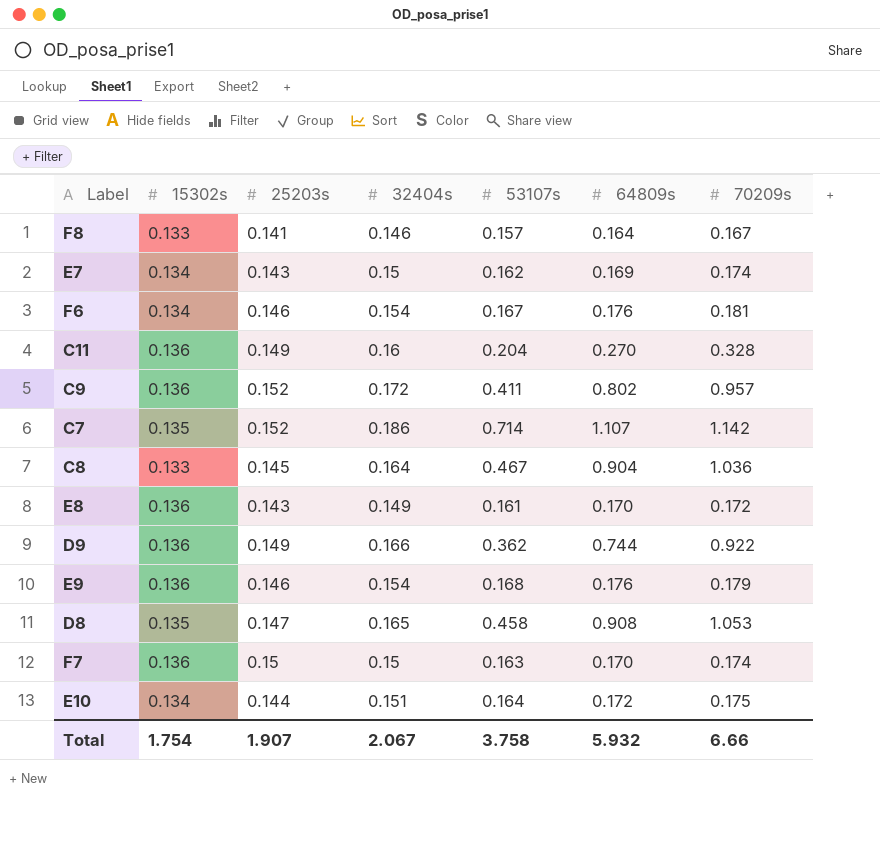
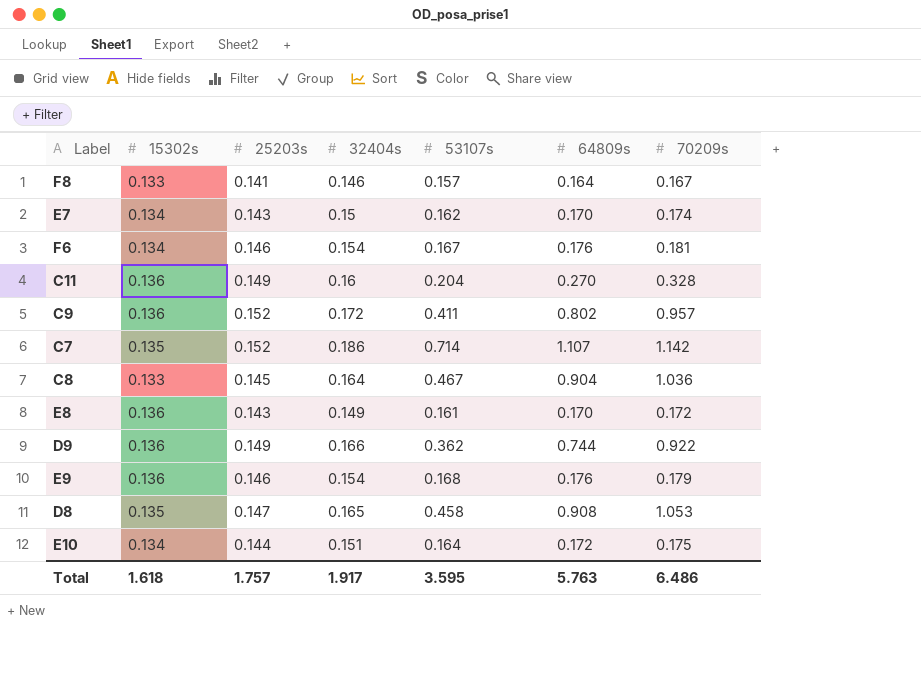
row F7: 0.136 | 0.15 | 0.15 | 0.163 | 0.170 | 0.174 -> none
E7 | 64809s: 0.169 -> 0.170
Total | 15302s: 1.754 -> 1.618
Total | 25203s: 1.907 -> 1.757
Total | 32404s: 2.067 -> 1.917
Total | 53107s: 3.758 -> 3.595
Total | 64809s: 5.932 -> 5.763
Total | 70209s: 6.66 -> 6.486

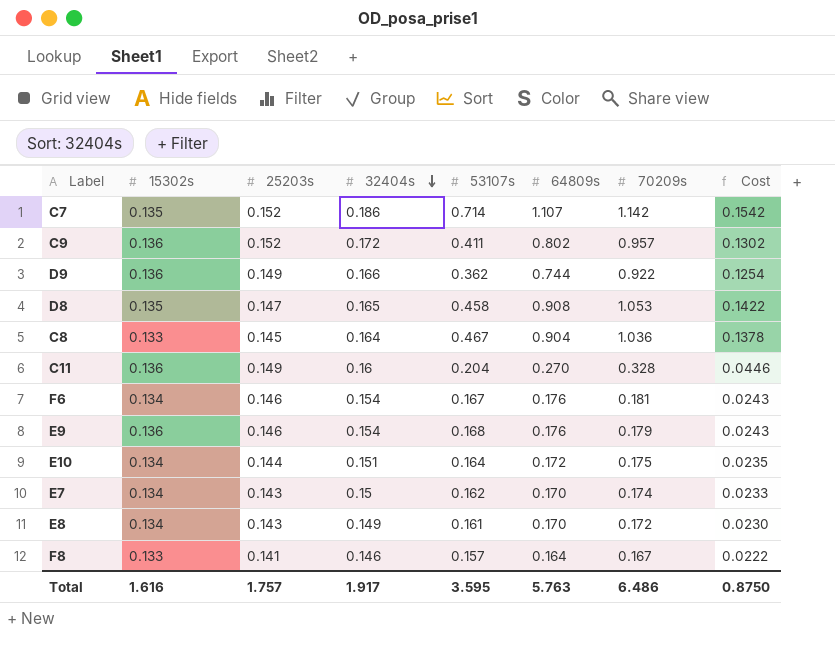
row order: none -> 32404s descending
column Cost | formula: none -> [15302s] * [70209s]
E8 | 15302s: 0.136 -> 0.134
Total | 15302s: 1.618 -> 1.616

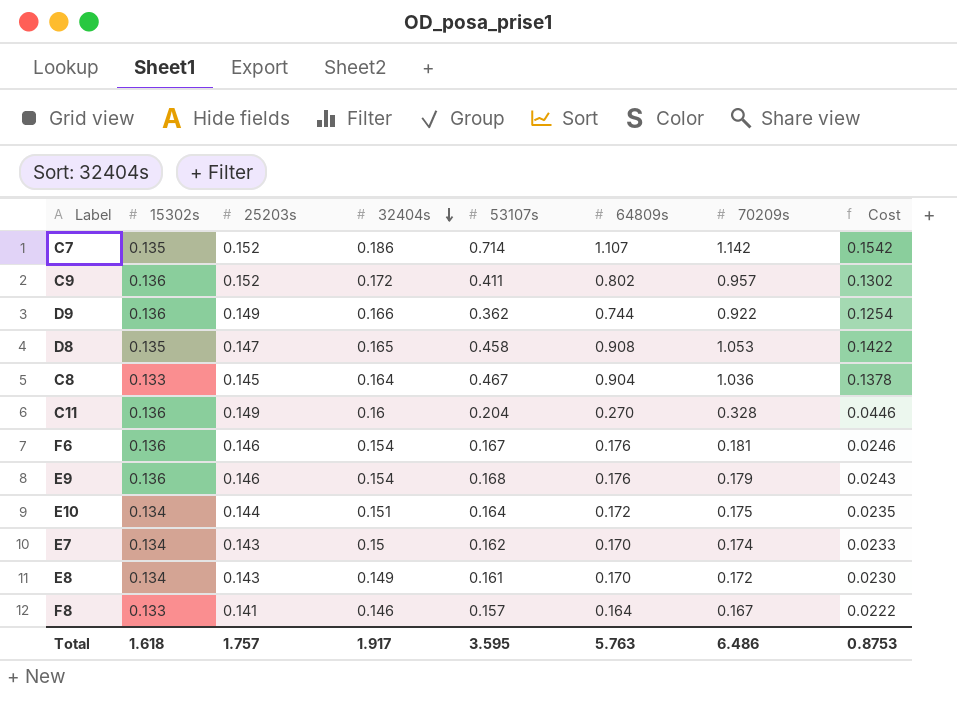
F6 | 15302s: 0.134 -> 0.136
F6 | Cost: 0.0243 -> 0.0246
Total | 15302s: 1.616 -> 1.618
Total | Cost: 0.8750 -> 0.8753

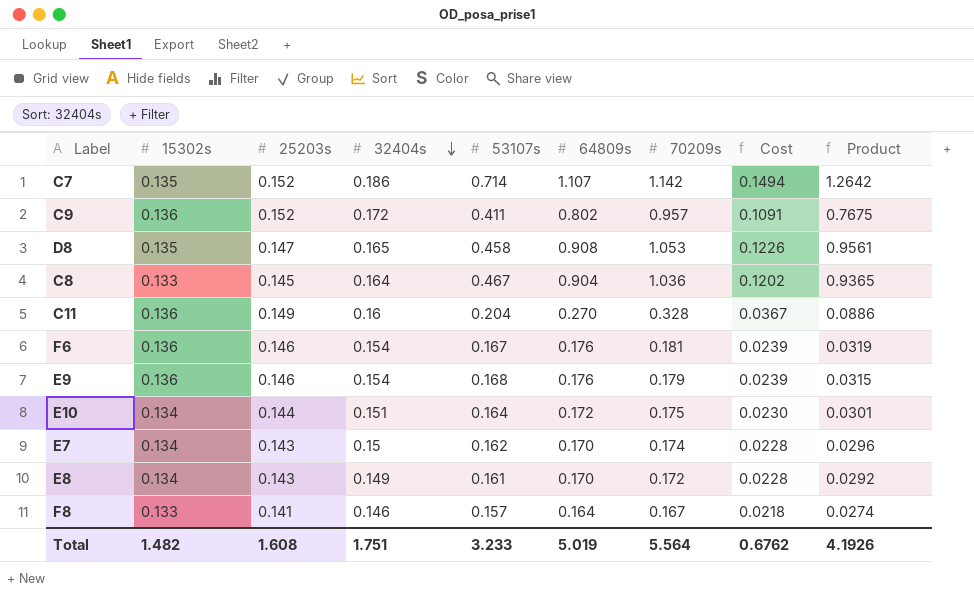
column Cost | formula: [15302s] * [70209s] -> [15302s] * [64809s]
column Product | formula: none -> [64809s] * [70209s]
row D9: 0.136 | 0.149 | 0.166 | 0.362 | 0.744 | 0.922 | 0.1254 -> none
Total | 15302s: 1.618 -> 1.482
Total | 25203s: 1.757 -> 1.608
Total | 32404s: 1.917 -> 1.751
Total | 53107s: 3.595 -> 3.233
Total | 64809s: 5.763 -> 5.019
Total | 70209s: 6.486 -> 5.564
Total | Cost: 0.8753 -> 0.6762

